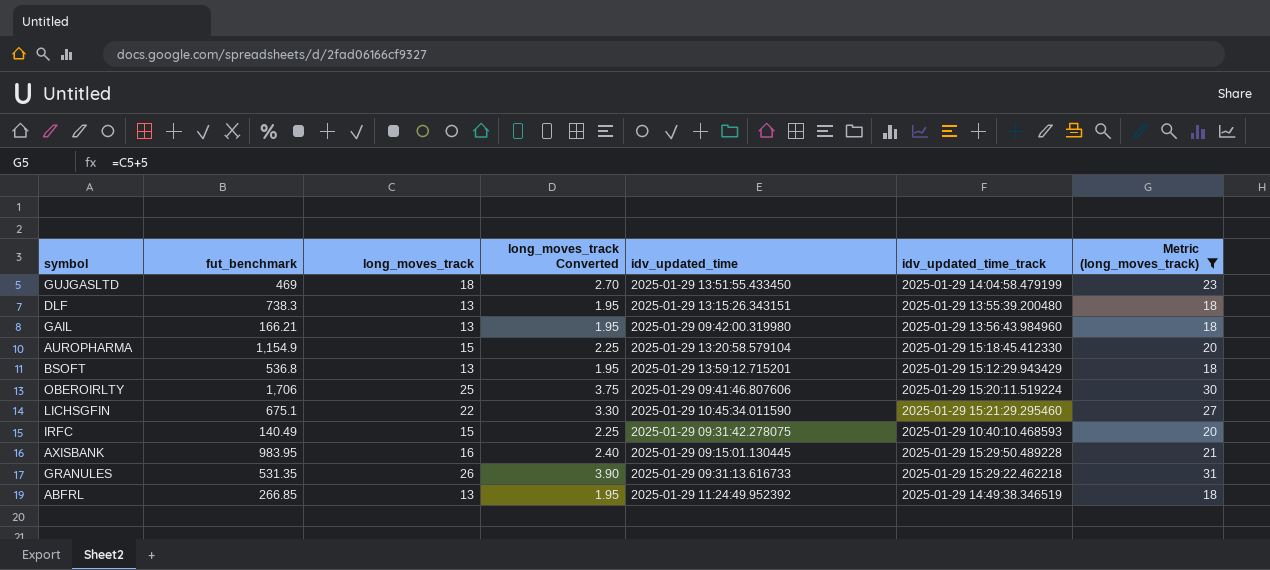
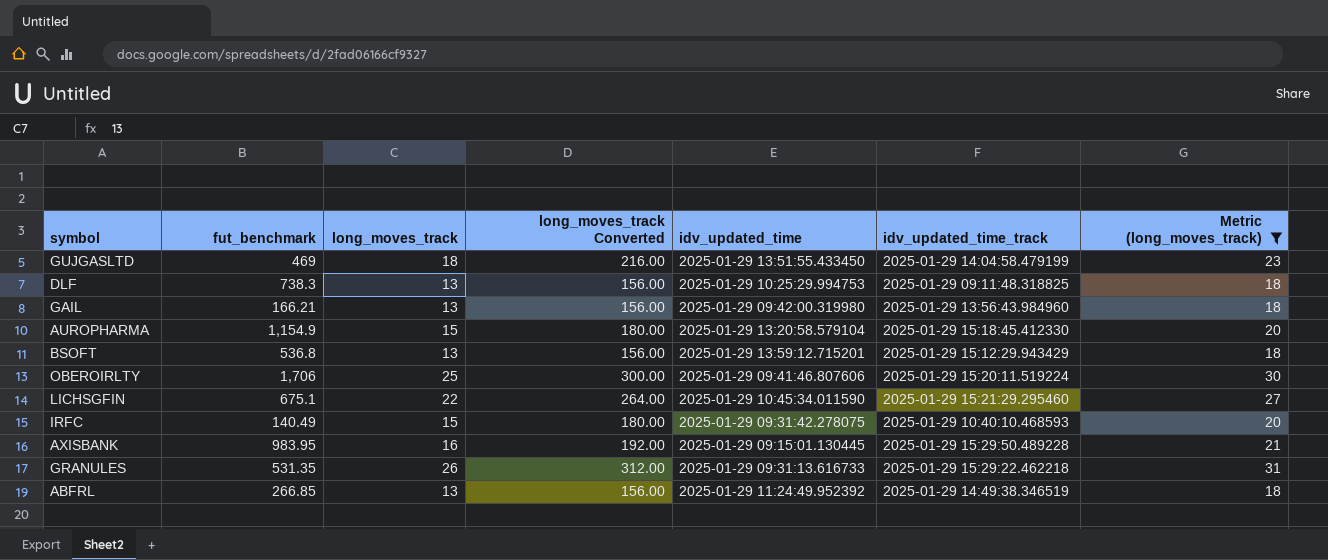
column long_moves_track Converted | formula: [long_moves_track] * 0.15 -> [long_moves_track] * 12
DLF | idv_updated_time: 2025-01-29 13:15:26.343151 -> 2025-01-29 10:25:29.994753
DLF | idv_updated_time_track: 2025-01-29 13:55:39.200480 -> 2025-01-29 09:11:48.318825

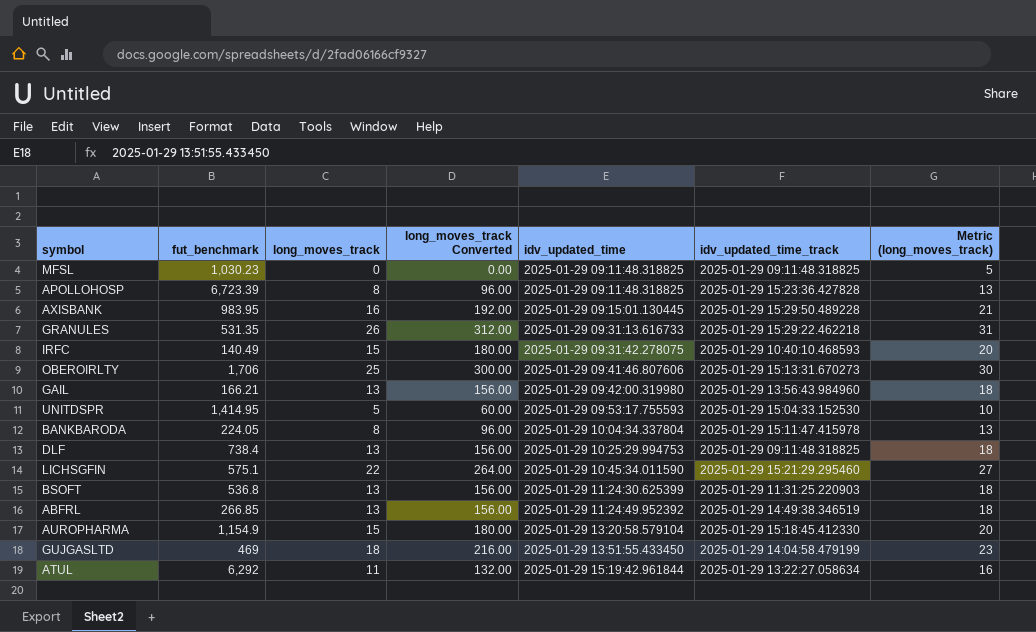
filter: Metric (long_moves_track) >= 18 -> none
row order: none -> idv_updated_time ascending
OBEROIRLTY | idv_updated_time_track: 2025-01-29 15:20:11.519224 -> 2025-01-29 15:13:31.670273
DLF | fut_benchmark: 738.3 -> 738.4
LICHSGFIN | fut_benchmark: 675.1 -> 575.1
BSOFT | idv_updated_time: 2025-01-29 13:59:12.715201 -> 2025-01-29 11:24:30.625399
BSOFT | idv_updated_time_track: 2025-01-29 15:12:29.943429 -> 2025-01-29 11:31:25.220903

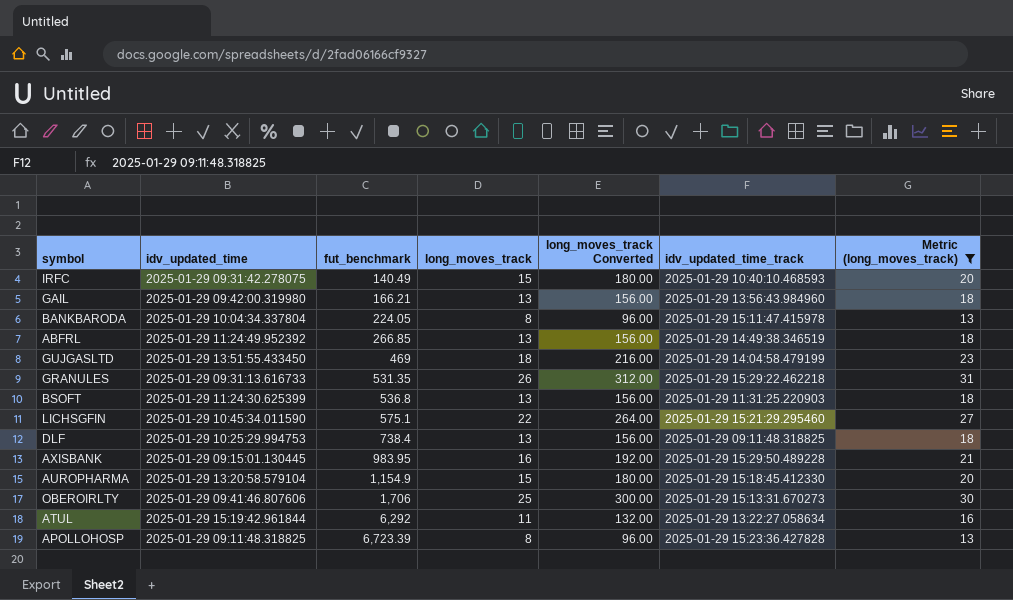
filter: none -> Metric (long_moves_track) >= 13
row order: idv_updated_time ascending -> fut_benchmark ascending
column idv_updated_time | position: 5 -> 2

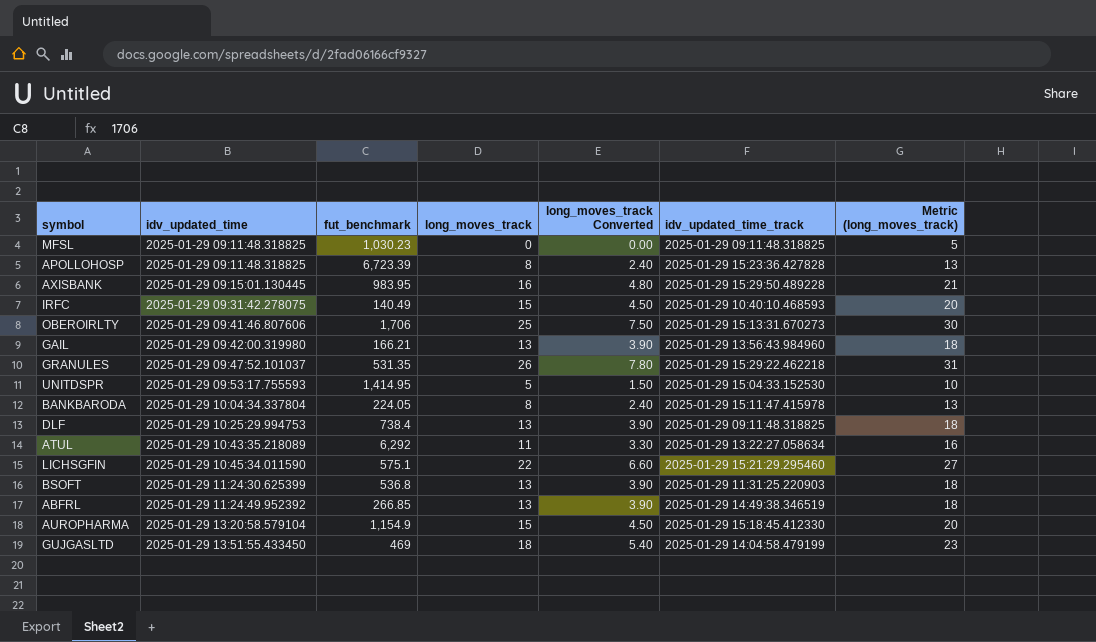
filter: Metric (long_moves_track) >= 13 -> none
row order: fut_benchmark ascending -> idv_updated_time ascending
column long_moves_track Converted | formula: [long_moves_track] * 12 -> [long_moves_track] * 0.3
GRANULES | idv_updated_time: 2025-01-29 09:31:13.616733 -> 2025-01-29 09:47:52.101037
ATUL | idv_updated_time: 2025-01-29 15:19:42.961844 -> 2025-01-29 10:43:35.218089

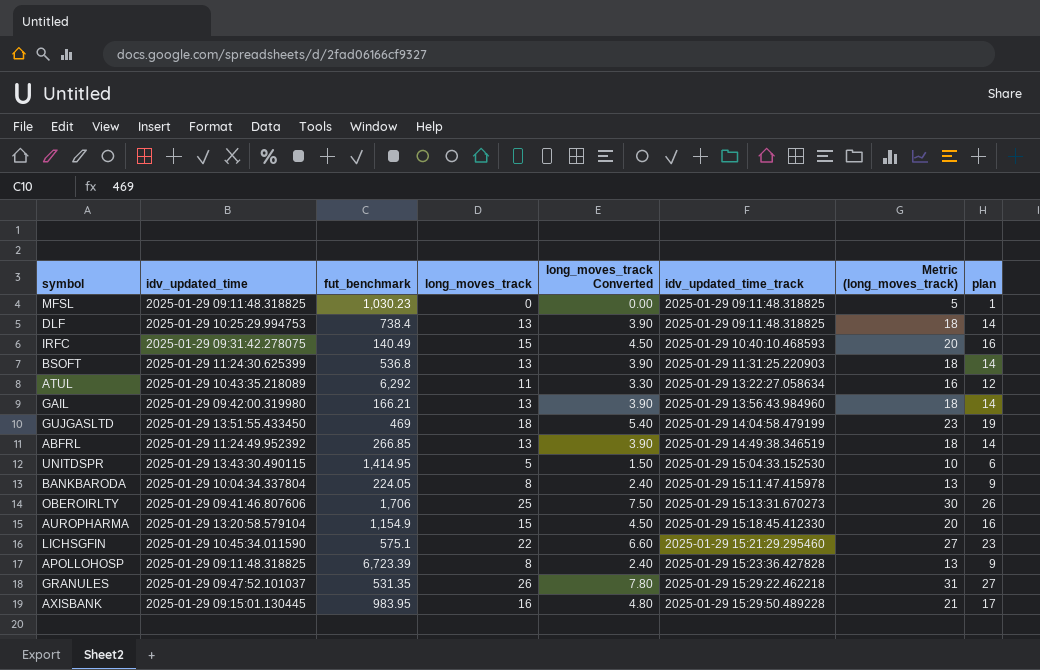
row order: idv_updated_time ascending -> idv_updated_time_track ascending
column plan | formula: none -> [long_moves_track] + 1
UNITDSPR | idv_updated_time: 2025-01-29 09:53:17.755593 -> 2025-01-29 13:43:30.490115

